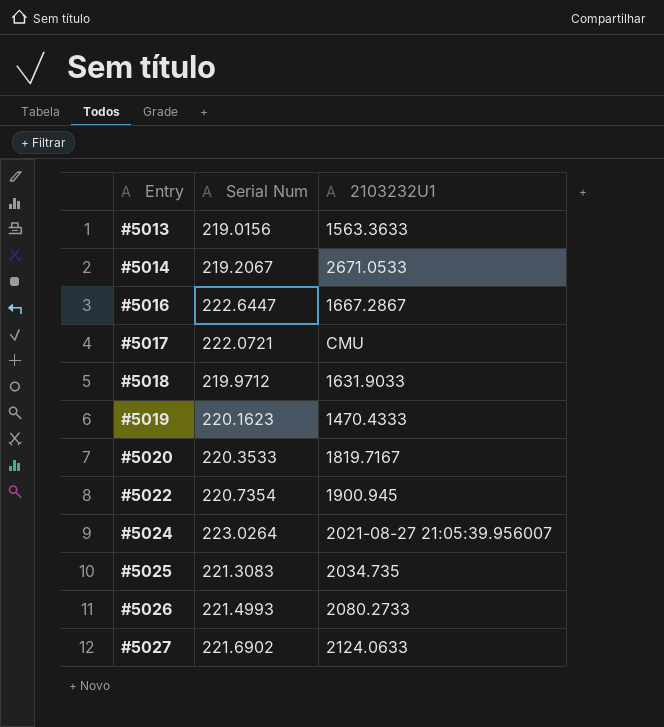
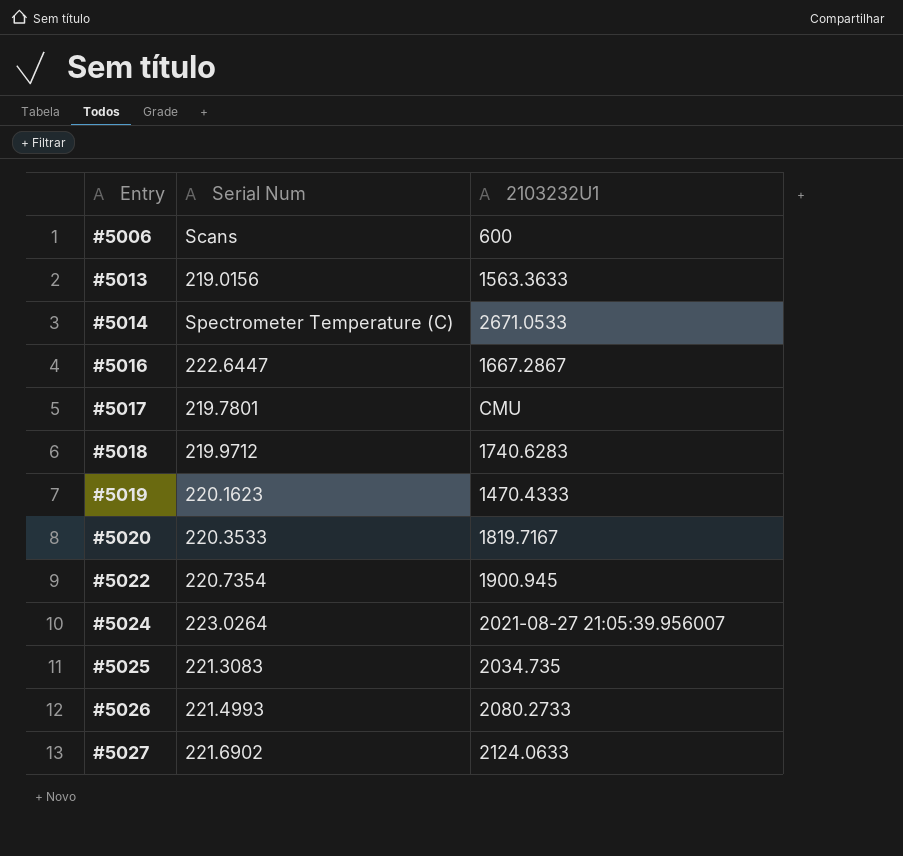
row #5006: none -> Scans | 600
#5014 | Serial Num: 219.2067 -> Spectrometer Temperature (C)
#5017 | Serial Num: 222.0721 -> 219.7801
#5018 | 2103232U1: 1631.9033 -> 1740.6283

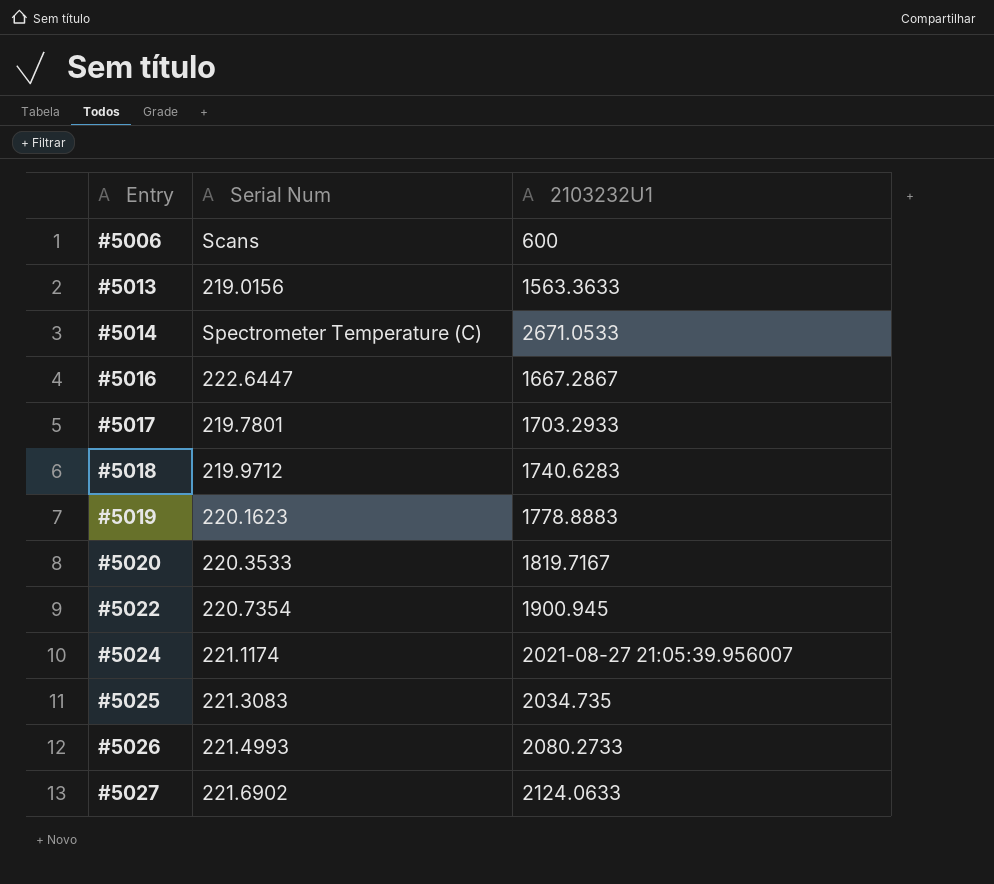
#5017 | 2103232U1: CMU -> 1703.2933
#5019 | 2103232U1: 1470.4333 -> 1778.8883
#5024 | Serial Num: 223.0264 -> 221.1174

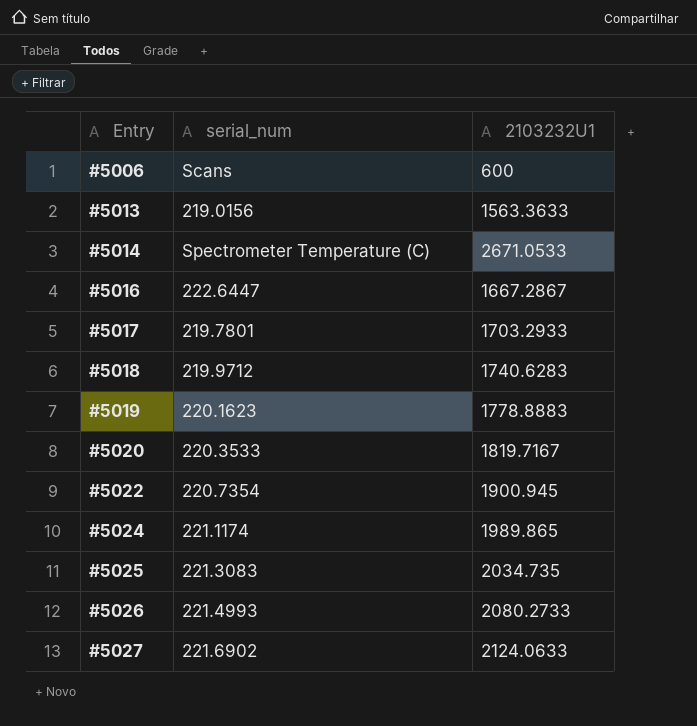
column name: Serial Num -> serial_num
#5024 | 2103232U1: 2021-08-27 21:05:39.956007 -> 1989.865

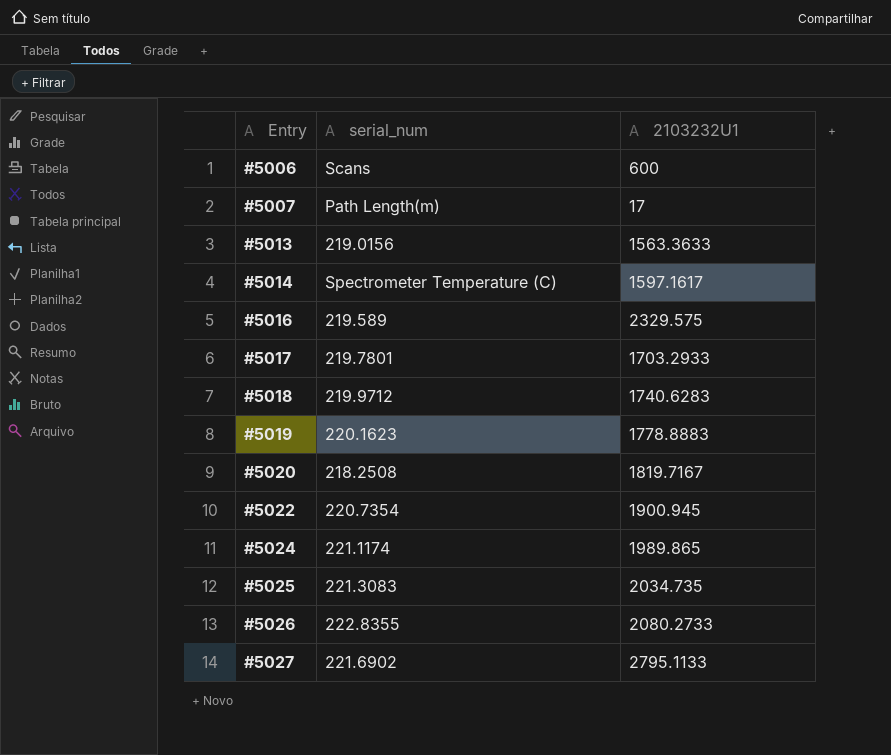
row #5007: none -> Path Length(m) | 17
#5014 | 2103232U1: 2671.0533 -> 1597.1617
#5016 | serial_num: 222.6447 -> 219.589
#5016 | 2103232U1: 1667.2867 -> 2329.575
#5020 | serial_num: 220.3533 -> 218.2508
#5026 | serial_num: 221.4993 -> 222.8355
#5027 | 2103232U1: 2124.0633 -> 2795.1133

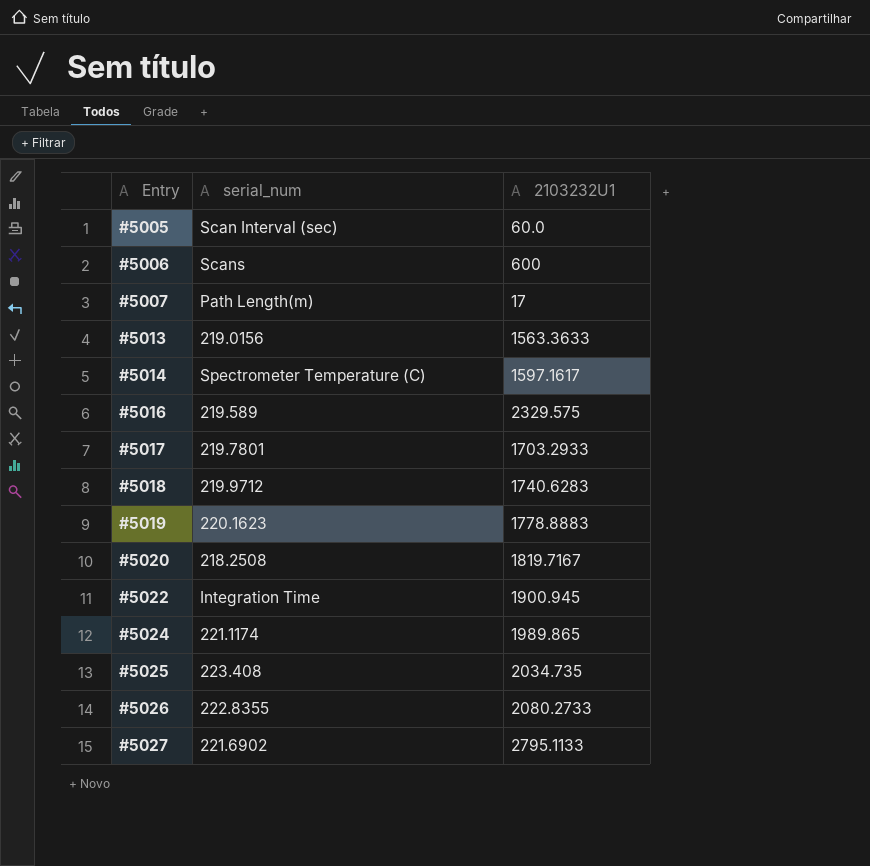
row #5005: none -> Scan Interval (sec) | 60.0
#5022 | serial_num: 220.7354 -> Integration Time
#5025 | serial_num: 221.3083 -> 223.408

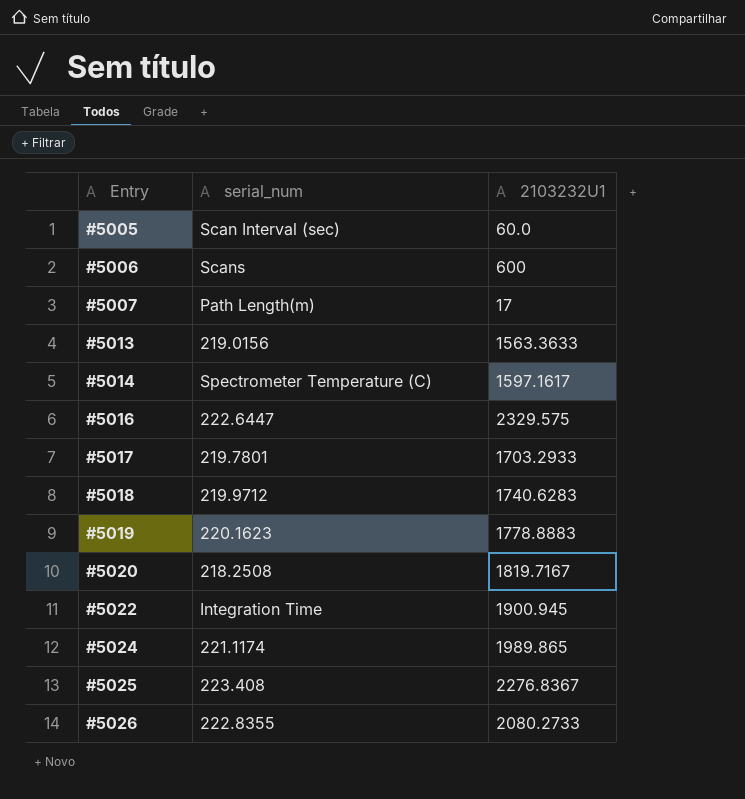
row #5027: 221.6902 | 2795.1133 -> none
#5016 | serial_num: 219.589 -> 222.6447
#5025 | 2103232U1: 2034.735 -> 2276.8367

